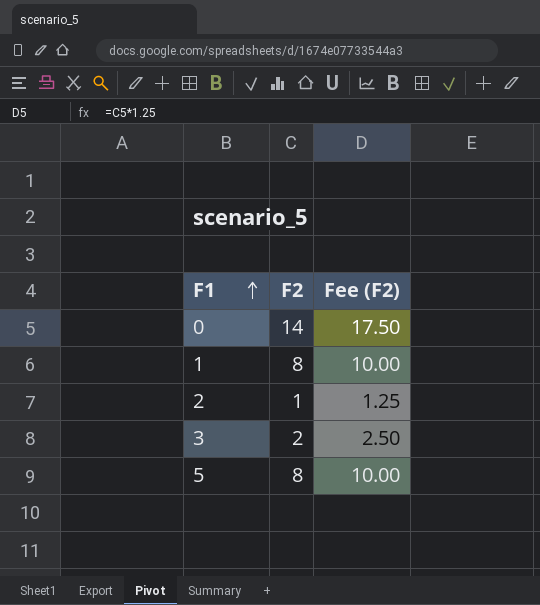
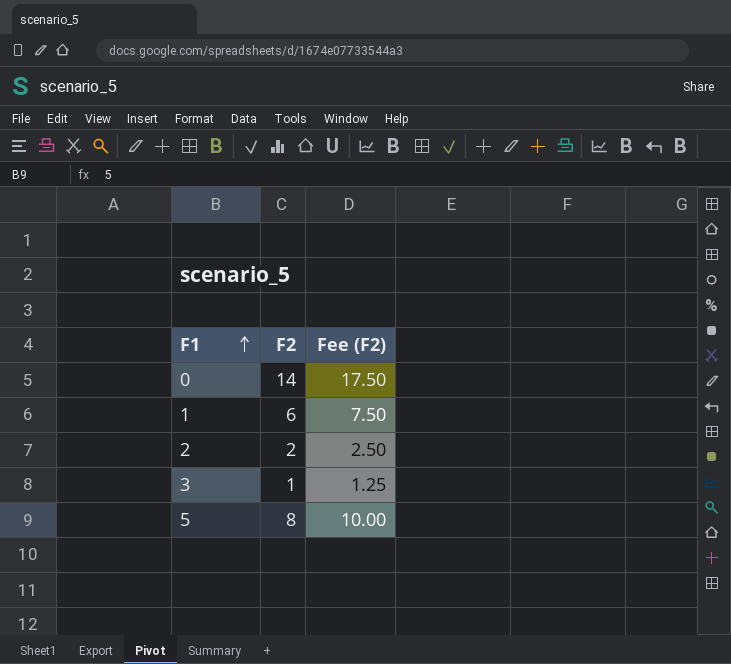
1 | F2: 8 -> 6
1 | Fee (F2): 10.00 -> 7.50
2 | F2: 1 -> 2
2 | Fee (F2): 1.25 -> 2.50
3 | F2: 2 -> 1
3 | Fee (F2): 2.50 -> 1.25

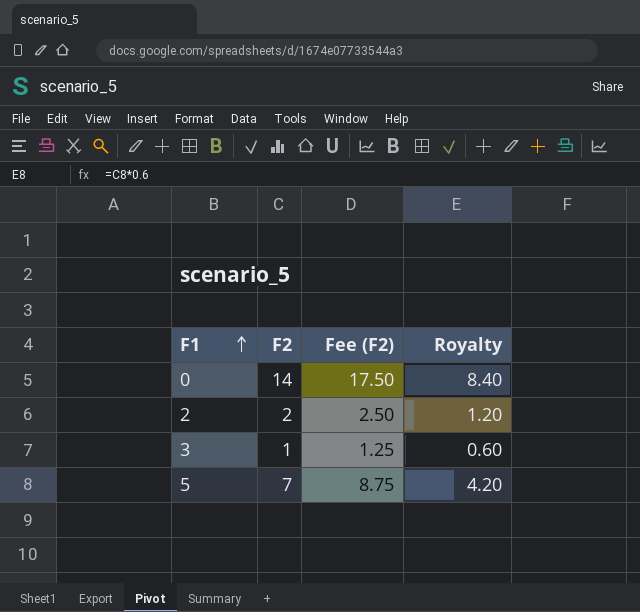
column Royalty | formula: none -> [F2] * 0.6
row 1: 6 | 7.50 -> none
5 | F2: 8 -> 7
5 | Fee (F2): 10.00 -> 8.75

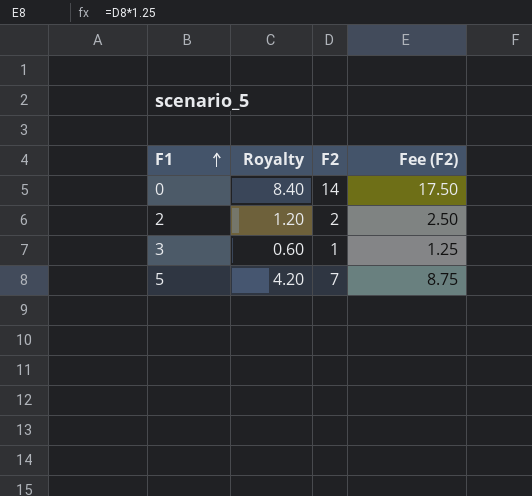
column Royalty | position: 4 -> 2

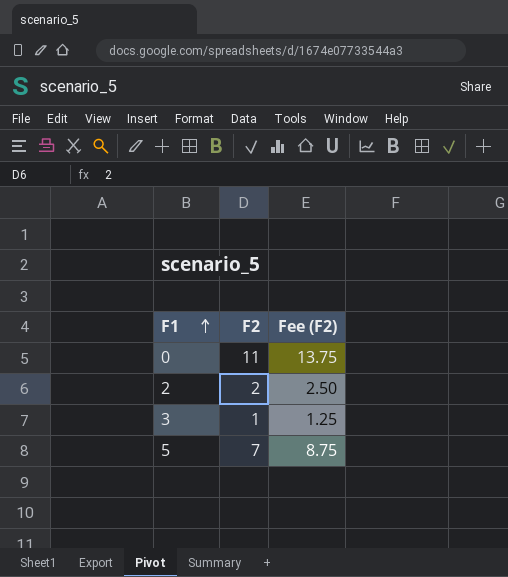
column Royalty | formula: [F2] * 0.6 -> none
0 | F2: 14 -> 11
0 | Fee (F2): 17.50 -> 13.75

